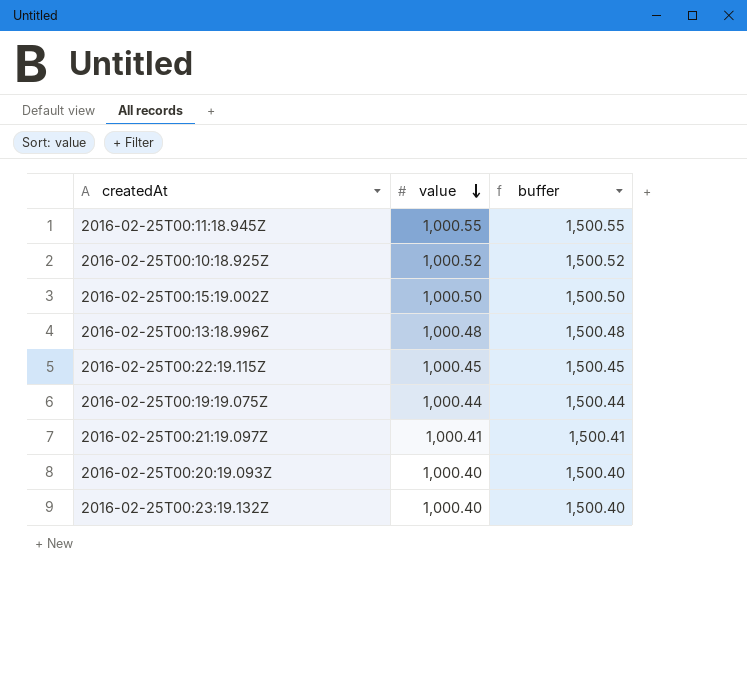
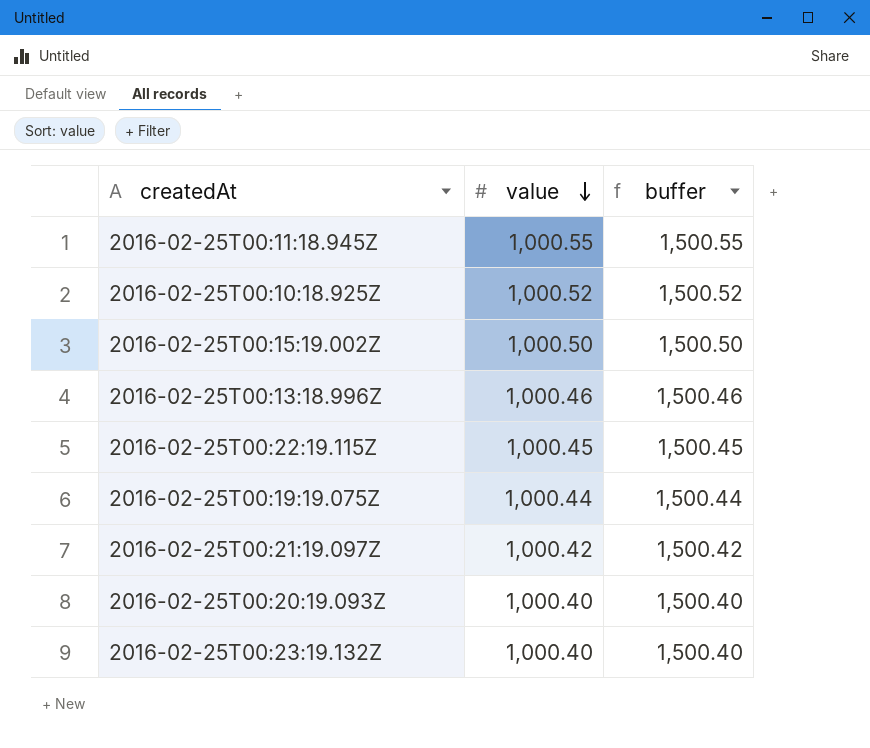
2016-02-25T00:13:18.996Z | value: 1,000.48 -> 1,000.46
2016-02-25T00:13:18.996Z | buffer: 1,500.48 -> 1,500.46
2016-02-25T00:21:19.097Z | value: 1,000.41 -> 1,000.42
2016-02-25T00:21:19.097Z | buffer: 1,500.41 -> 1,500.42

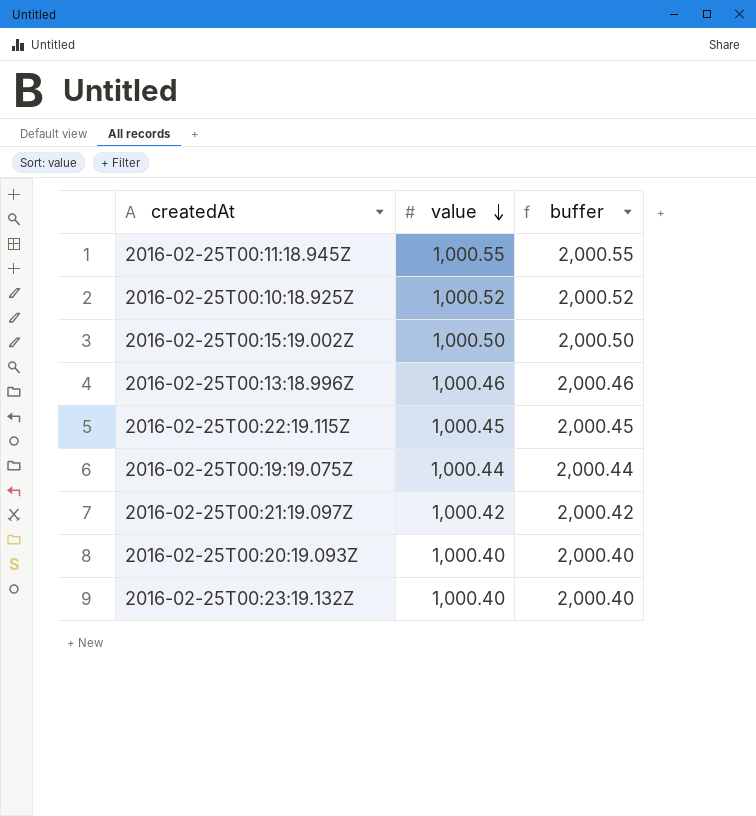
column buffer | formula: [value] + 500 -> [value] + 1000

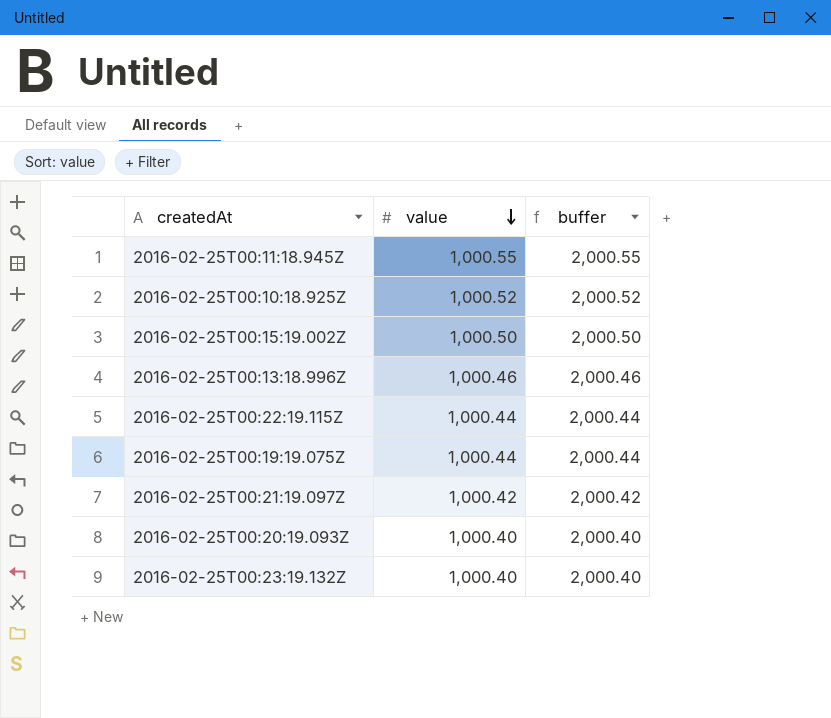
2016-02-25T00:22:19.115Z | value: 1,000.45 -> 1,000.44
2016-02-25T00:22:19.115Z | buffer: 2,000.45 -> 2,000.44

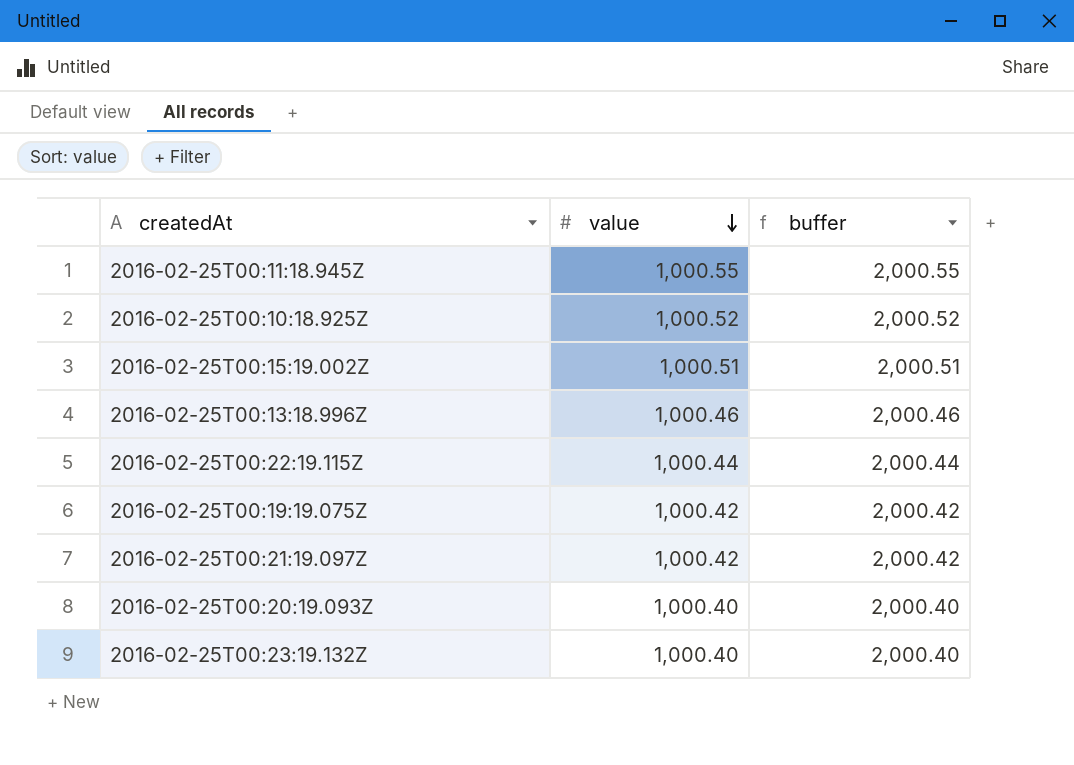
2016-02-25T00:15:19.002Z | value: 1,000.50 -> 1,000.51
2016-02-25T00:15:19.002Z | buffer: 2,000.50 -> 2,000.51
2016-02-25T00:19:19.075Z | value: 1,000.44 -> 1,000.42
2016-02-25T00:19:19.075Z | buffer: 2,000.44 -> 2,000.42

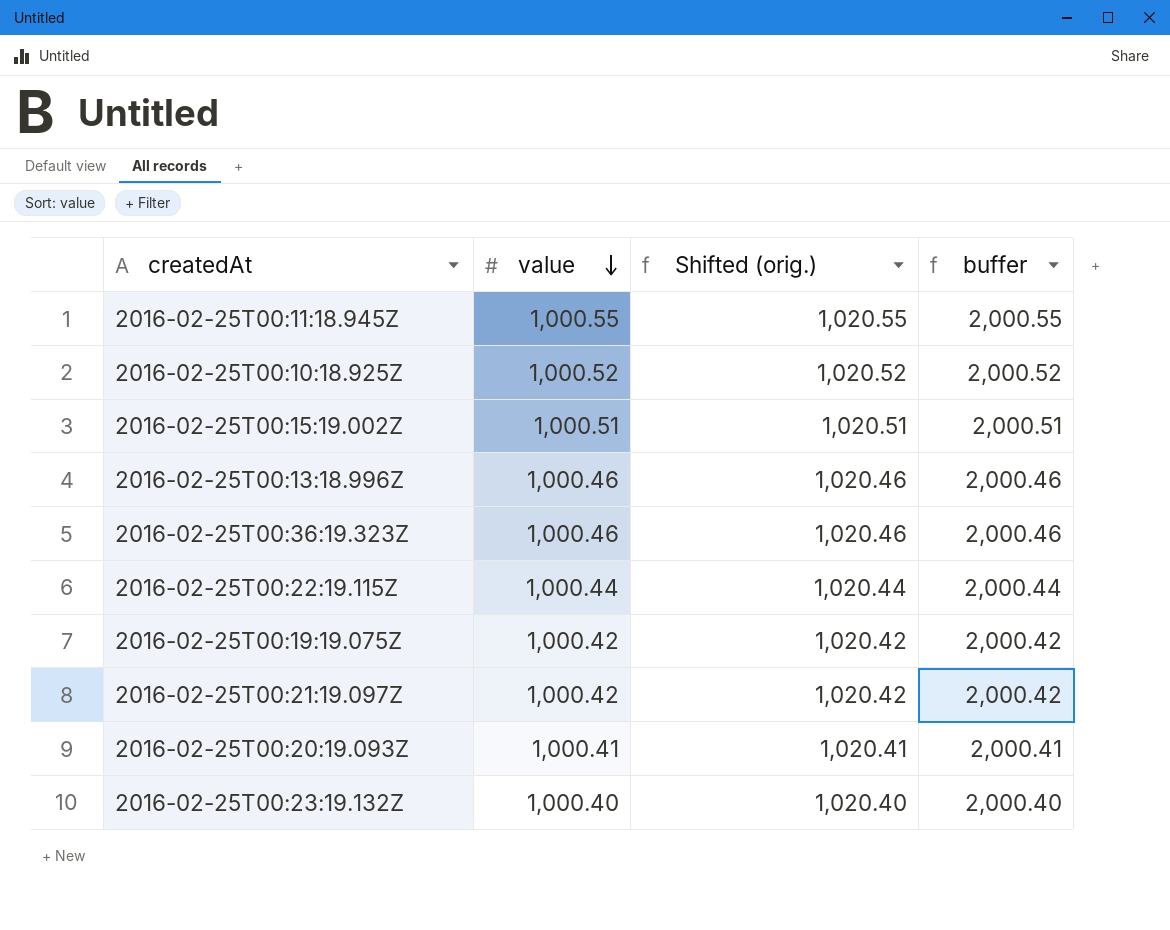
column Shifted (orig.) | formula: none -> [value] + 20
row 2016-02-25T00:36:19.323Z: none -> 1,000.46 | 1,020.46 | 2,000.46
2016-02-25T00:20:19.093Z | value: 1,000.40 -> 1,000.41
2016-02-25T00:20:19.093Z | buffer: 2,000.40 -> 2,000.41

